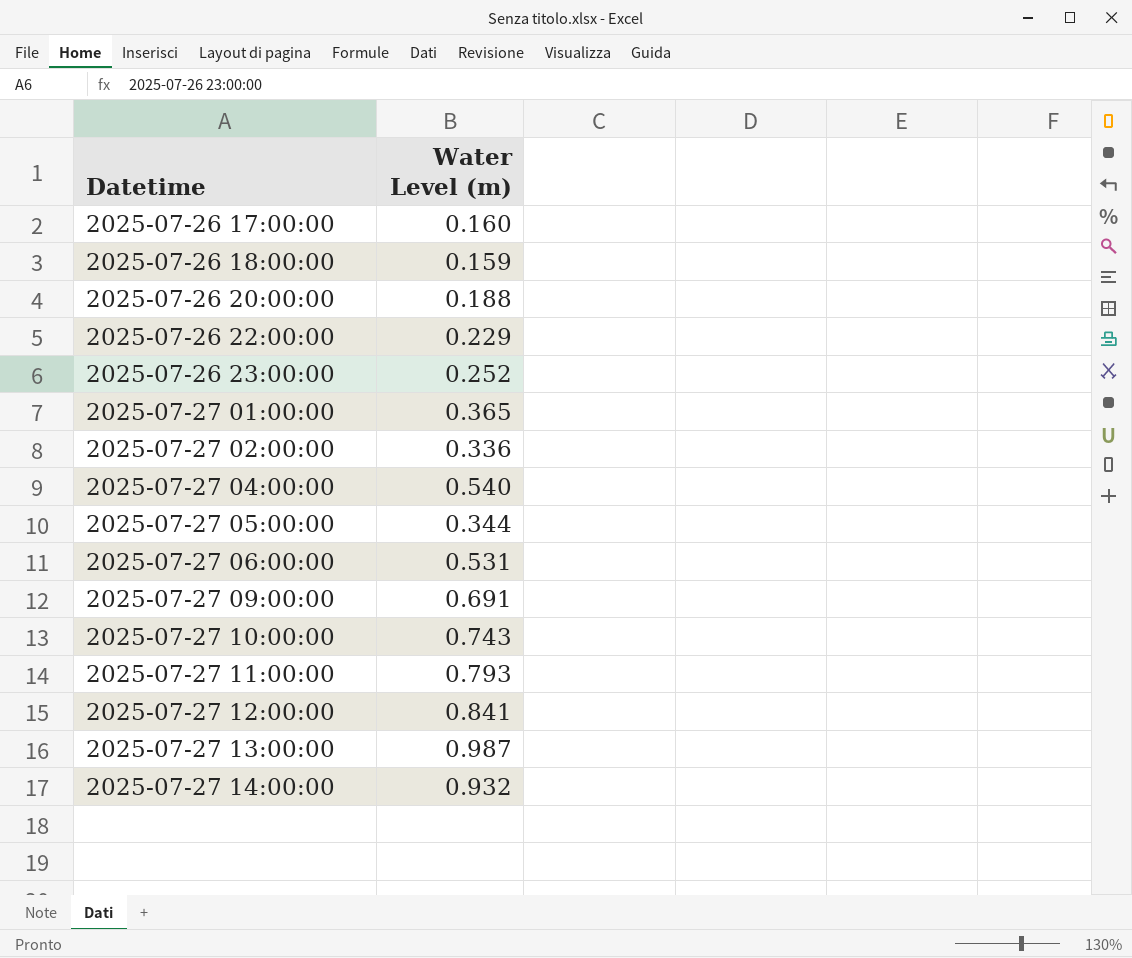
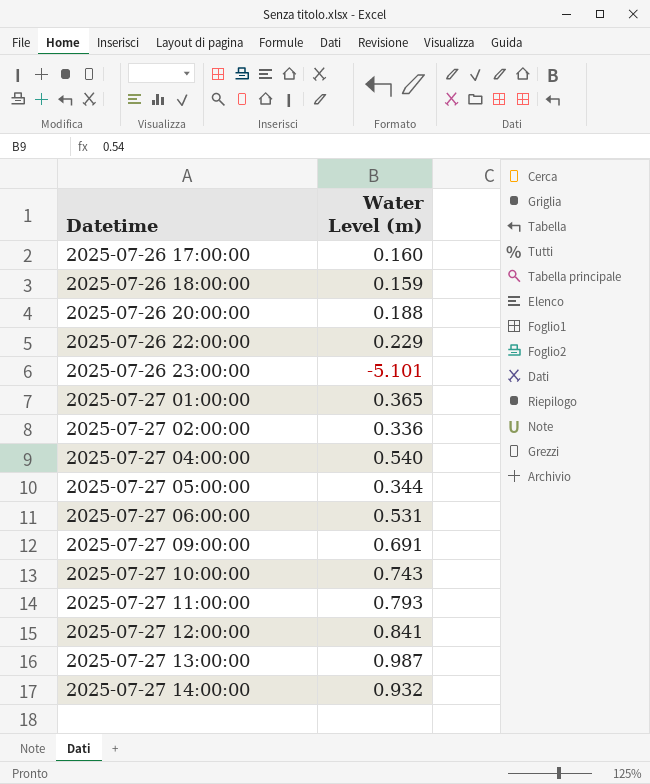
2025-07-26 23:00:00 | Water Level (m): 0.252 -> -5.101

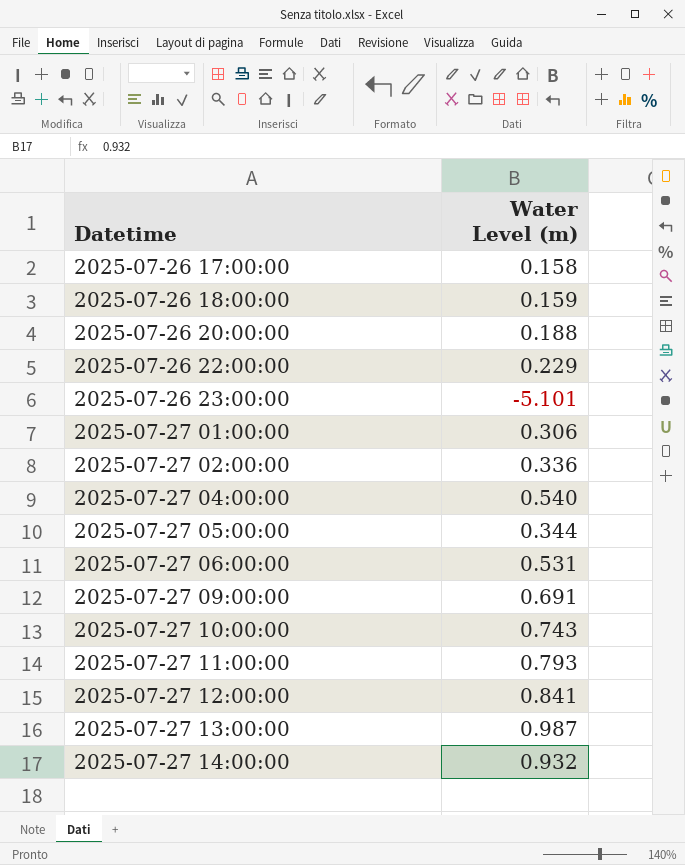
2025-07-26 17:00:00 | Water Level (m): 0.160 -> 0.158
2025-07-27 01:00:00 | Water Level (m): 0.365 -> 0.306

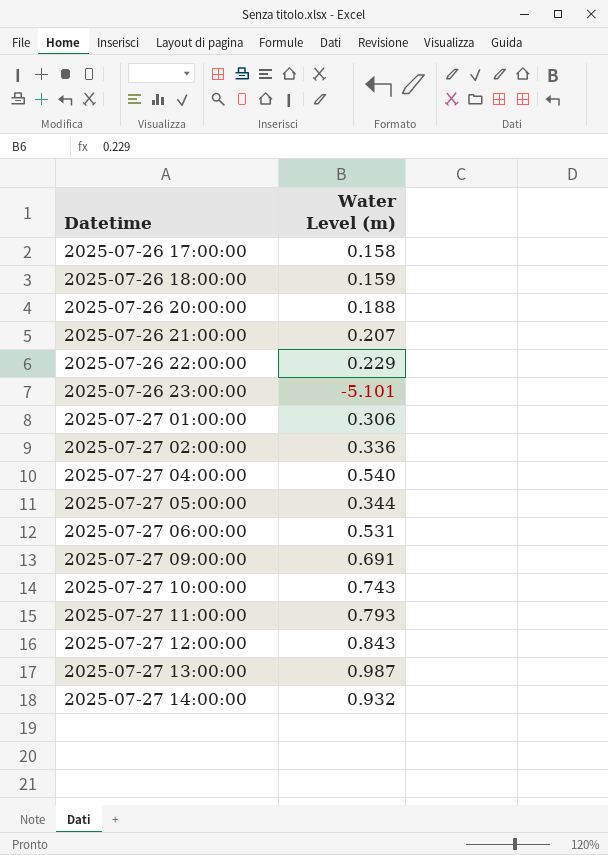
row 2025-07-26 21:00:00: none -> 0.207
2025-07-27 12:00:00 | Water Level (m): 0.841 -> 0.843

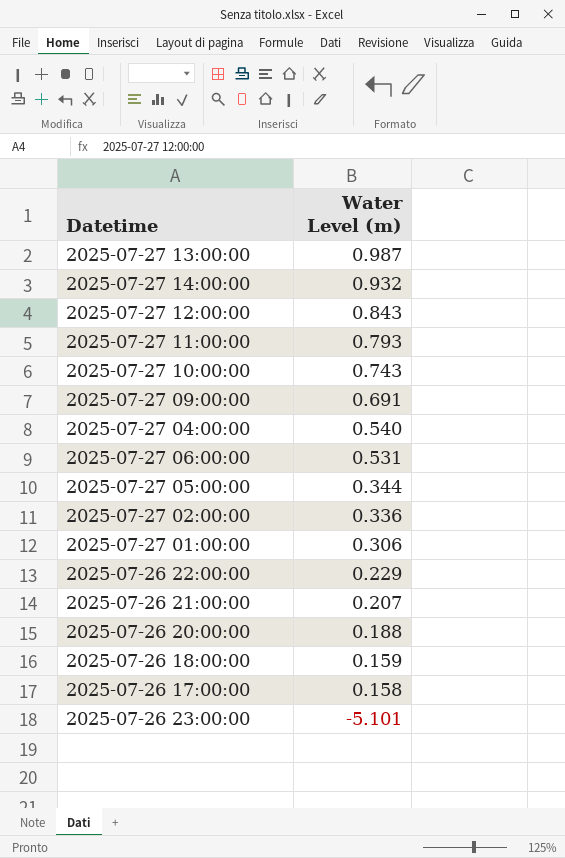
row order: Datetime ascending -> Water Level (m) descending

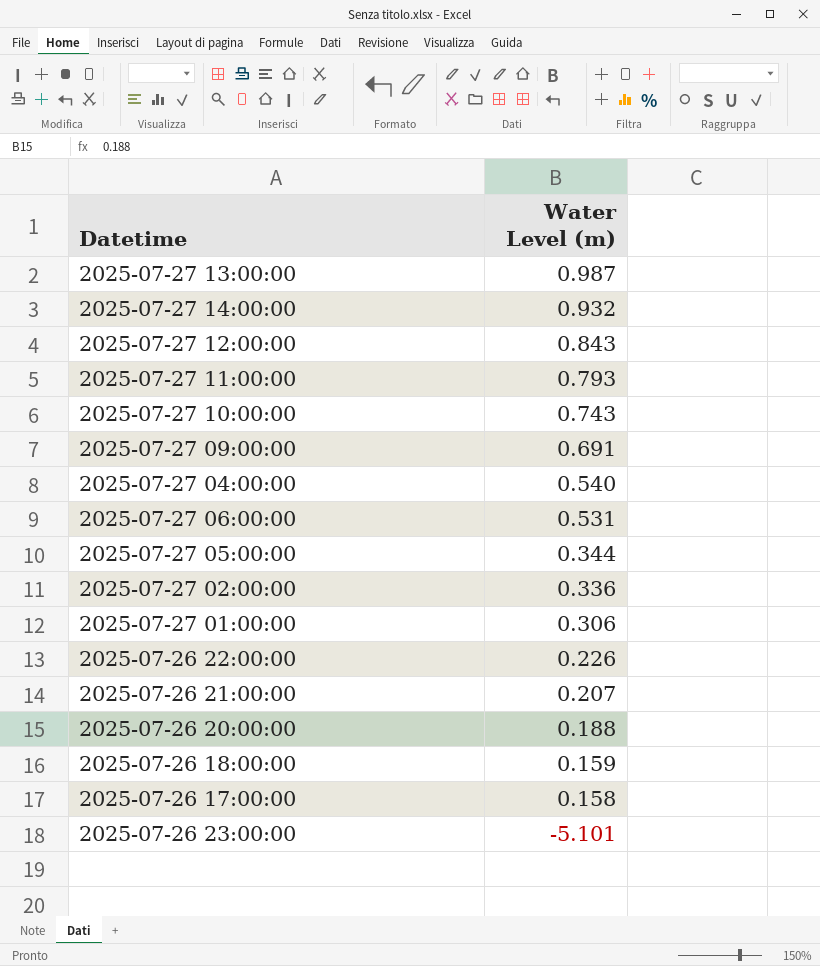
2025-07-26 22:00:00 | Water Level (m): 0.229 -> 0.226

